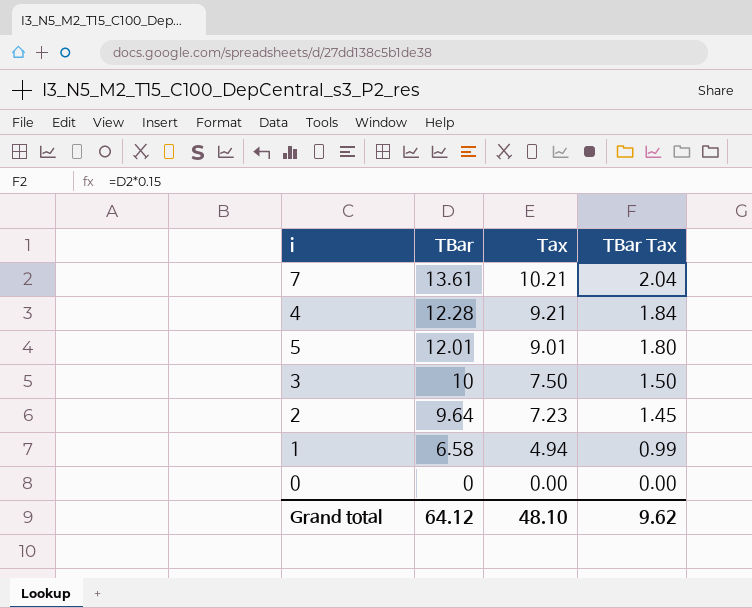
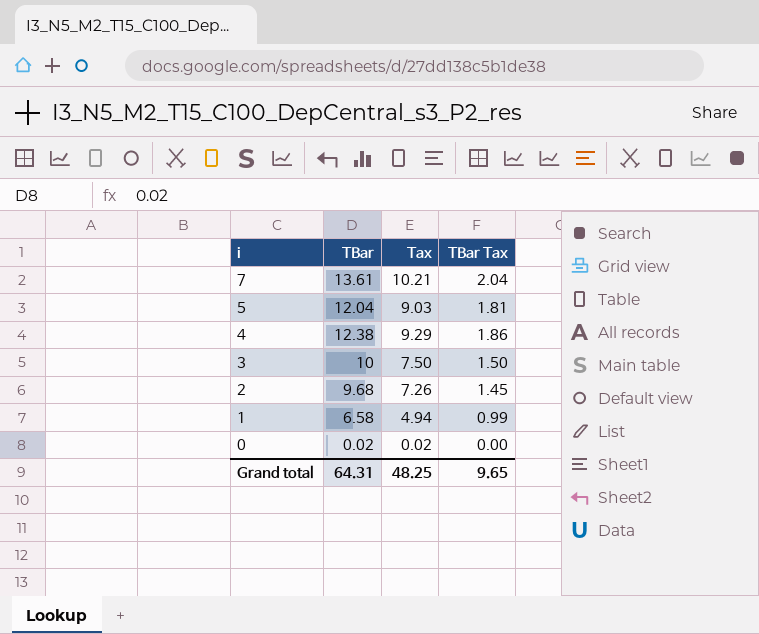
row order: TBar descending -> i descending
5 | TBar: 12.01 -> 12.04
5 | Tax: 9.01 -> 9.03
5 | TBar Tax: 1.80 -> 1.81
4 | TBar: 12.28 -> 12.38
4 | Tax: 9.21 -> 9.29
4 | TBar Tax: 1.84 -> 1.86
2 | TBar: 9.64 -> 9.68
2 | Tax: 7.23 -> 7.26
0 | TBar: 0 -> 0.02
0 | Tax: 0.00 -> 0.02
Grand total | TBar: 64.12 -> 64.31
Grand total | Tax: 48.10 -> 48.25
Grand total | TBar Tax: 9.62 -> 9.65

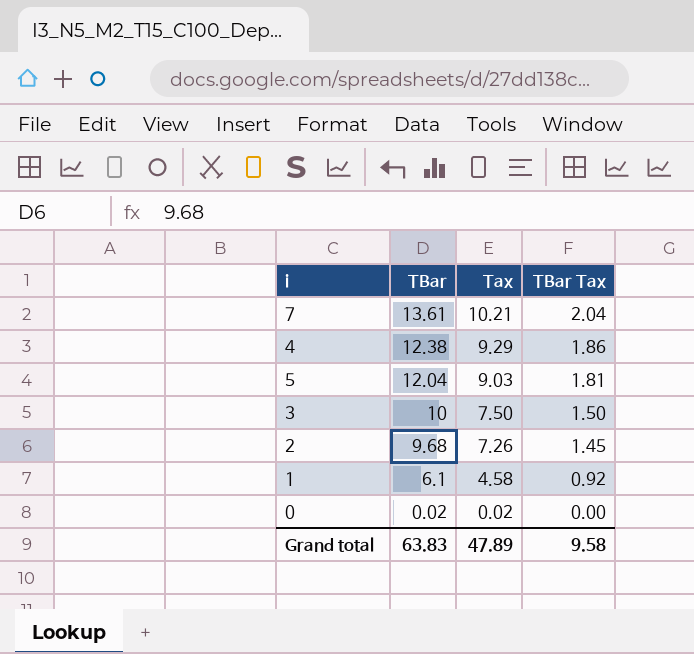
row order: i descending -> TBar descending
1 | TBar: 6.58 -> 6.1
1 | Tax: 4.94 -> 4.58
1 | TBar Tax: 0.99 -> 0.92
Grand total | TBar: 64.31 -> 63.83
Grand total | Tax: 48.25 -> 47.89
Grand total | TBar Tax: 9.65 -> 9.58

